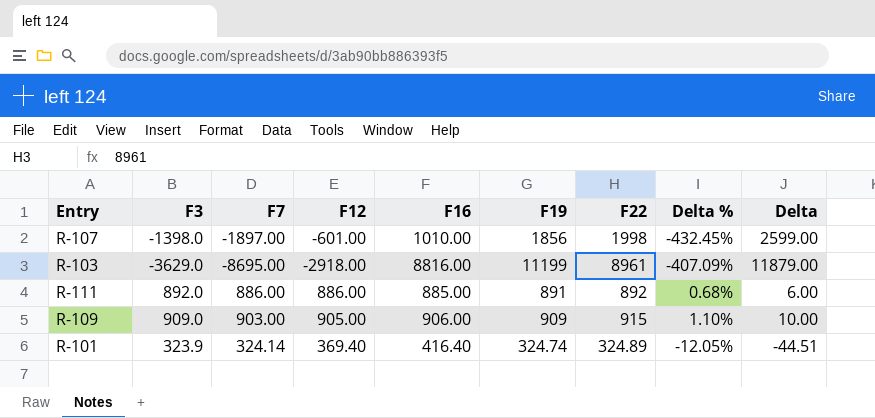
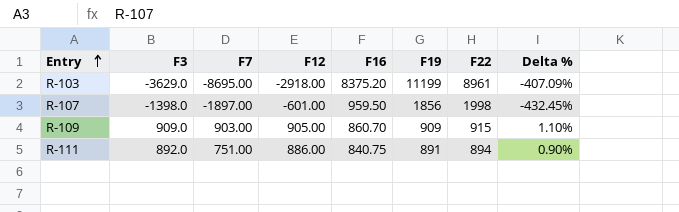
row order: none -> Entry ascending
column Delta | formula: [F22] - [F12] -> none
row R-101: 323.9 | 324.14 | 369.40 | 416.40 | 324.74 | 324.89 | -12.05% | -44.51 -> none
R-103 | F16: 8816.00 -> 8375.20
R-107 | F16: 1010.00 -> 959.50
R-109 | F16: 906.00 -> 860.70
R-111 | F7: 886.00 -> 751.00
R-111 | F16: 885.00 -> 840.75
R-111 | F22: 892 -> 894
R-111 | Delta %: 0.68% -> 0.90%

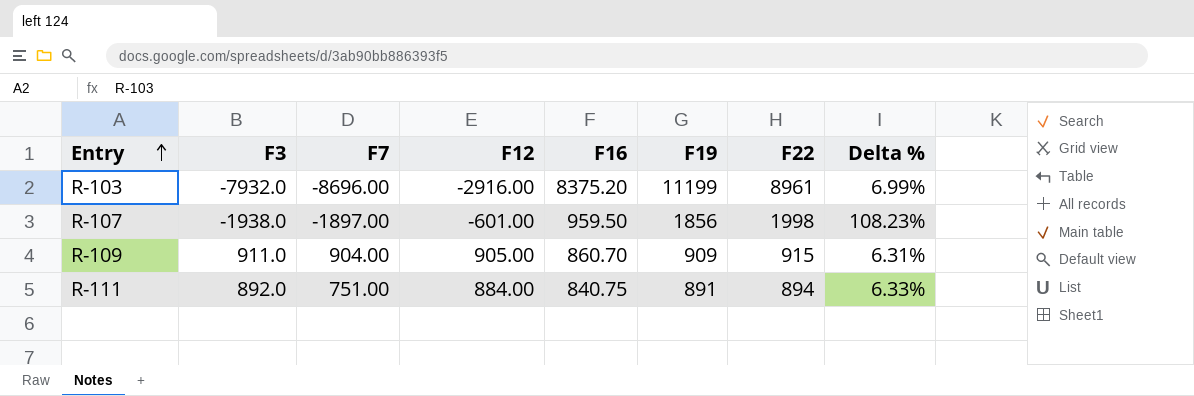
column Delta % | formula: ([F22] - [F12]) / [F12] -> ([F22] - [F16]) / [F16]
R-103 | F3: -3629.0 -> -7932.0
R-103 | F7: -8695.00 -> -8696.00
R-103 | F12: -2918.00 -> -2916.00
R-107 | F3: -1398.0 -> -1938.0
R-109 | F3: 909.0 -> 911.0
R-109 | F7: 903.00 -> 904.00
R-111 | F12: 886.00 -> 884.00

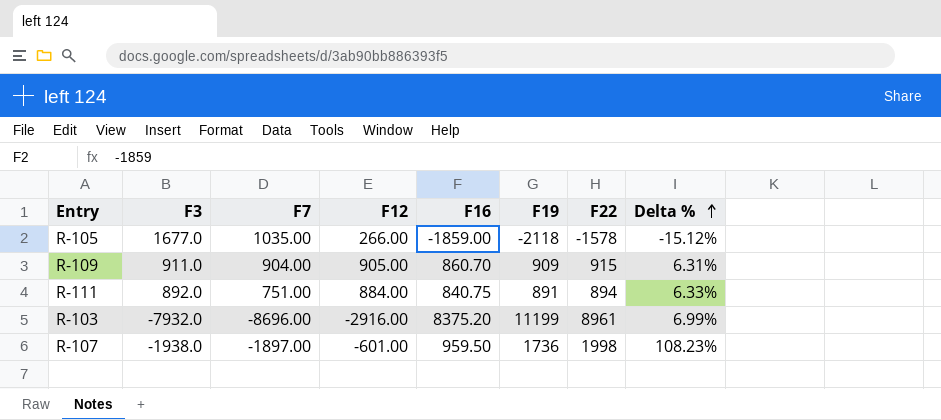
row order: Entry ascending -> Delta % ascending
row R-105: none -> 1677.0 | 1035.00 | 266.00 | -1859.00 | -2118 | -1578 | -15.12%
R-107 | F19: 1856 -> 1736

